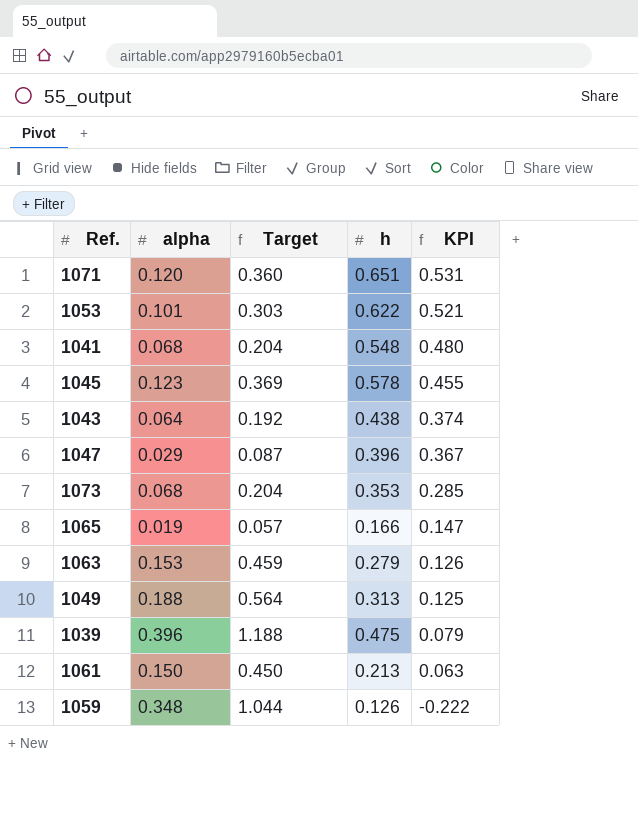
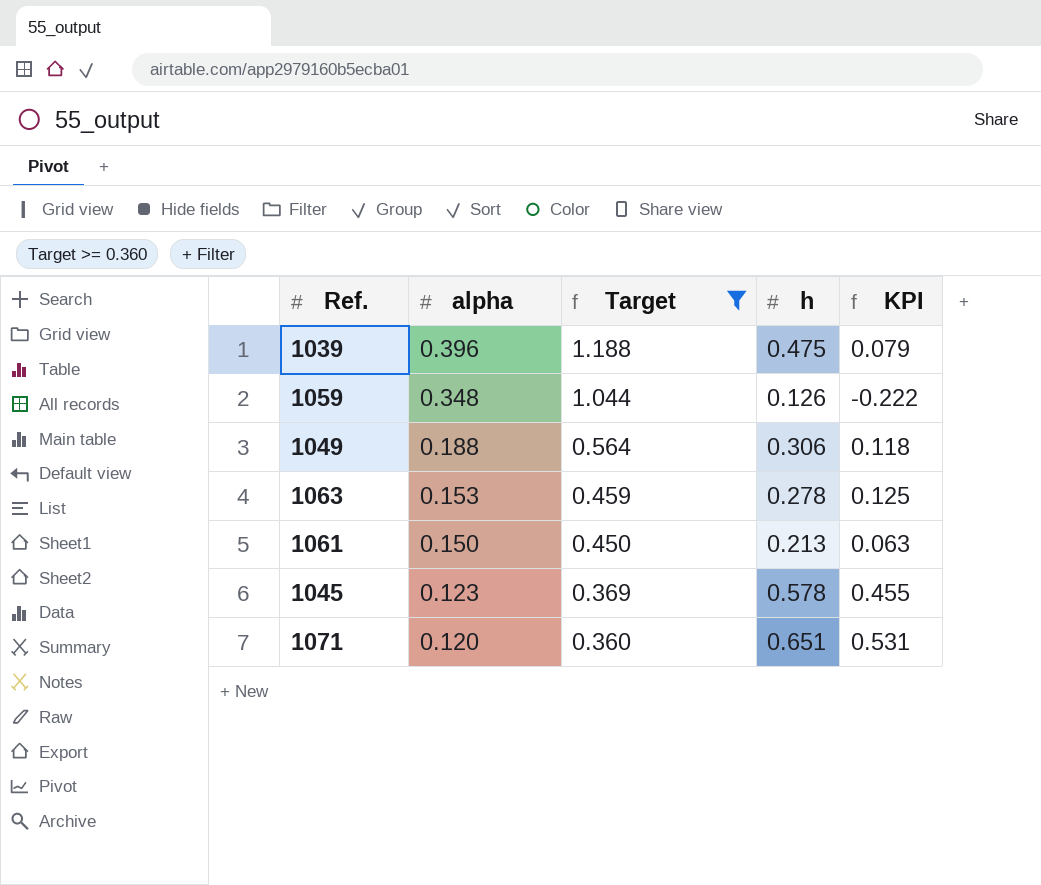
filter: none -> Target >= 0.360
row order: KPI descending -> alpha descending
1049 | h: 0.313 -> 0.306
1049 | KPI: 0.125 -> 0.118
1063 | h: 0.279 -> 0.278
1063 | KPI: 0.126 -> 0.125

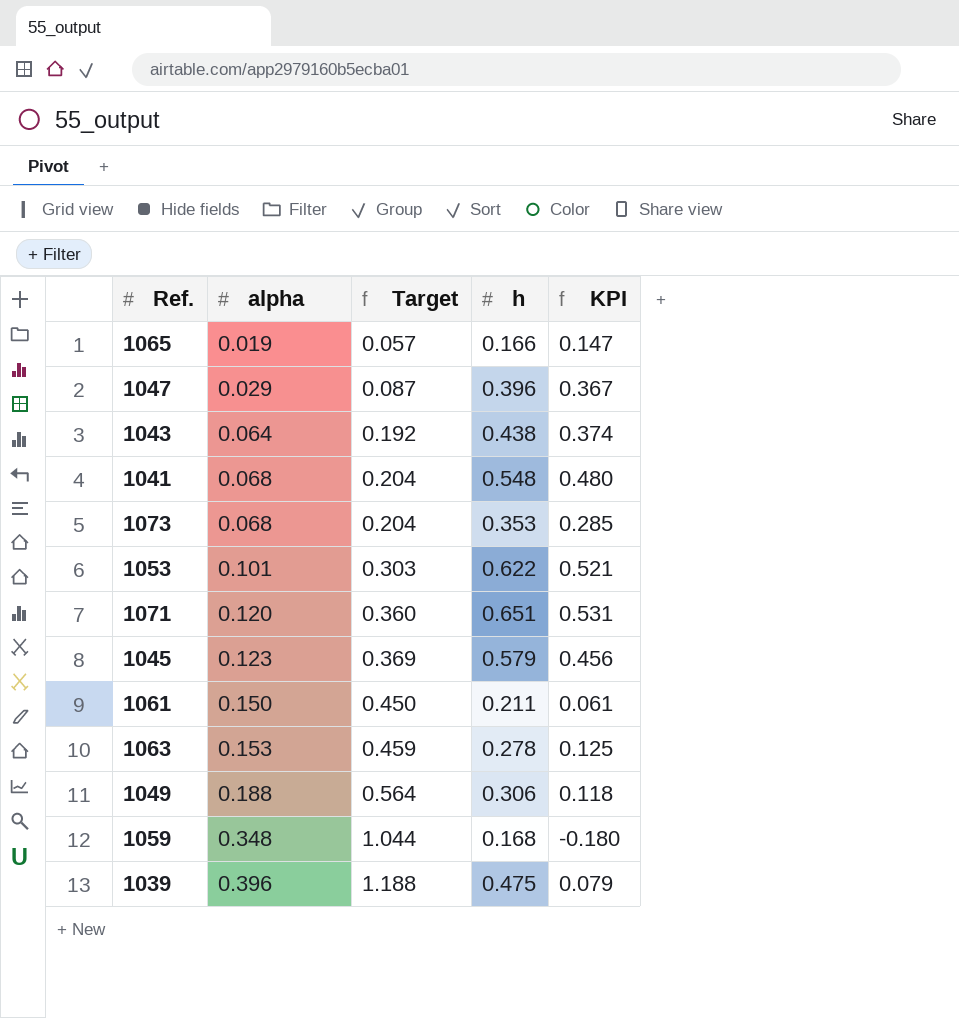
filter: Target >= 0.360 -> none
row order: alpha descending -> alpha ascending
1045 | h: 0.578 -> 0.579
1045 | KPI: 0.455 -> 0.456
1061 | h: 0.213 -> 0.211
1061 | KPI: 0.063 -> 0.061
1059 | h: 0.126 -> 0.168
1059 | KPI: -0.222 -> -0.180

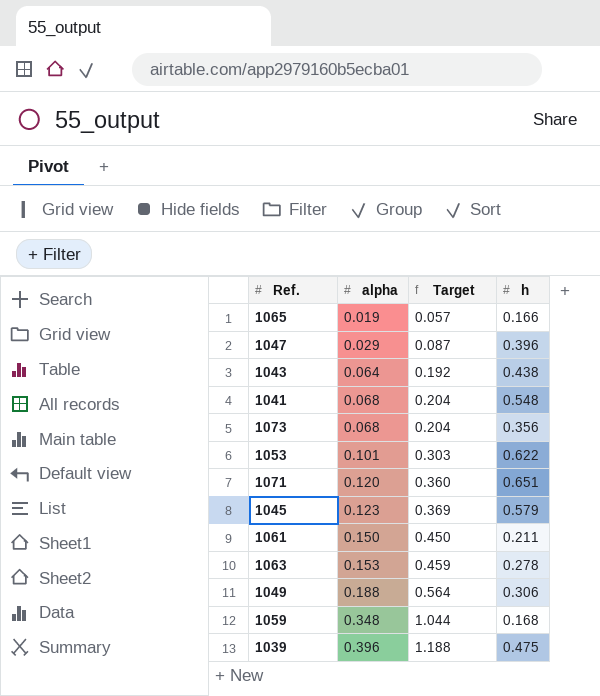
column KPI | formula: [h] - [alpha] -> none
1073 | h: 0.353 -> 0.356

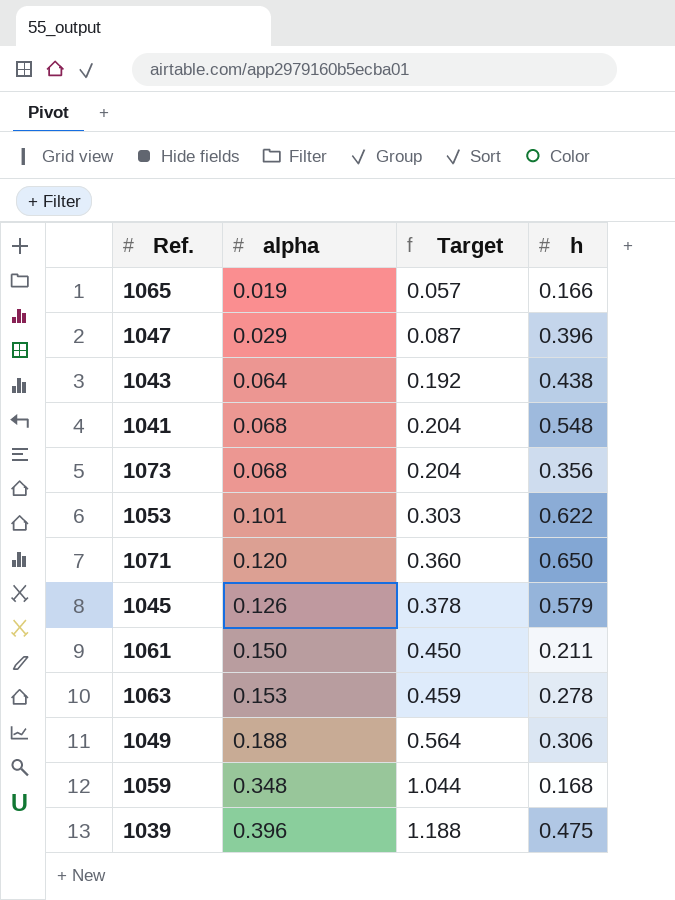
1071 | h: 0.651 -> 0.650
1045 | alpha: 0.123 -> 0.126
1045 | Target: 0.369 -> 0.378

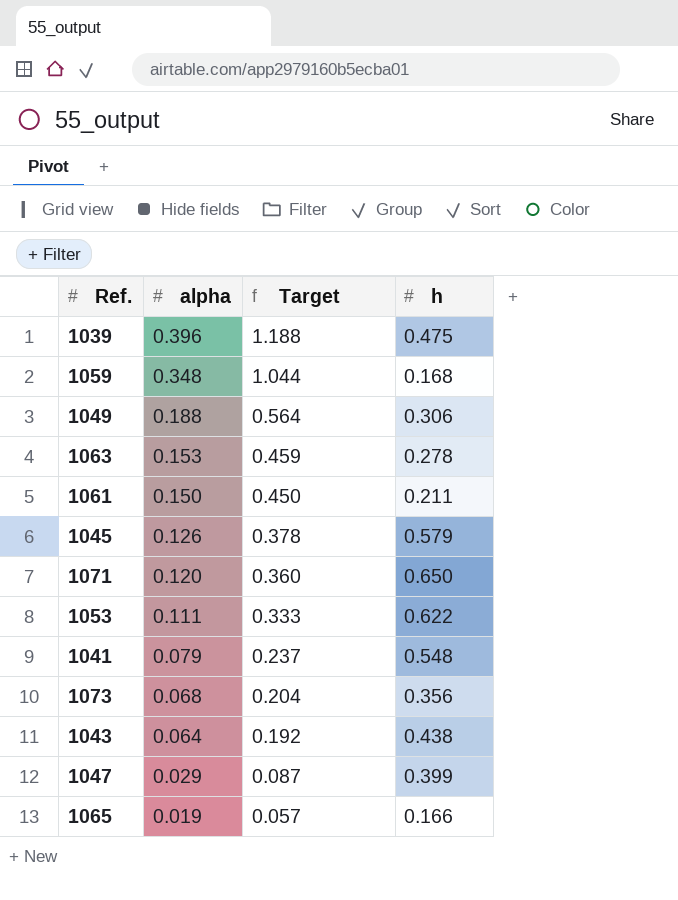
row order: alpha ascending -> alpha descending
1053 | alpha: 0.101 -> 0.111
1053 | Target: 0.303 -> 0.333
1041 | alpha: 0.068 -> 0.079
1041 | Target: 0.204 -> 0.237
1047 | h: 0.396 -> 0.399

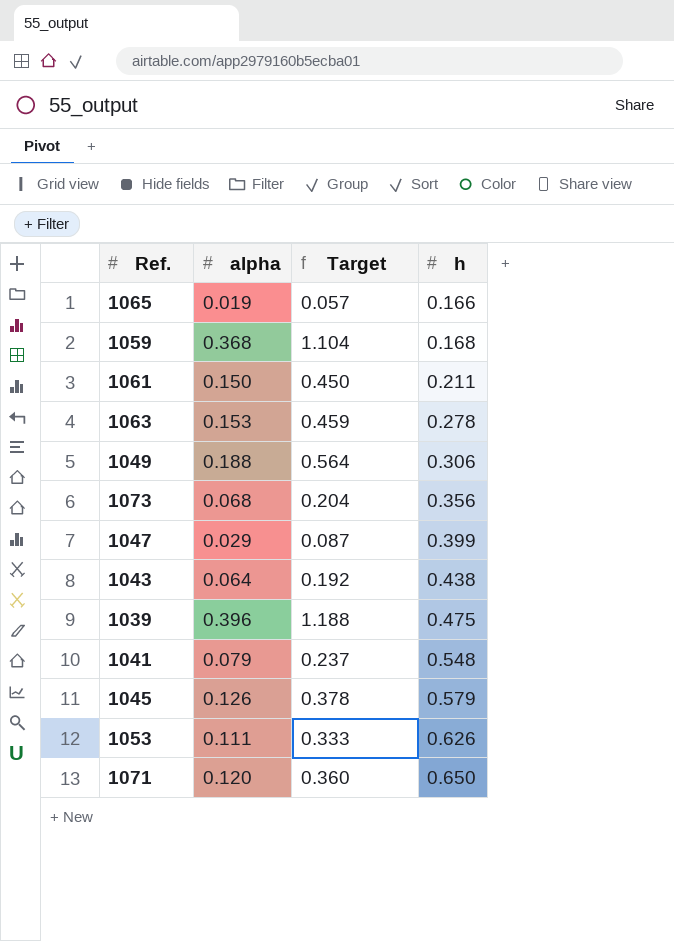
row order: alpha descending -> h ascending
1059 | alpha: 0.348 -> 0.368
1059 | Target: 1.044 -> 1.104
1053 | h: 0.622 -> 0.626

